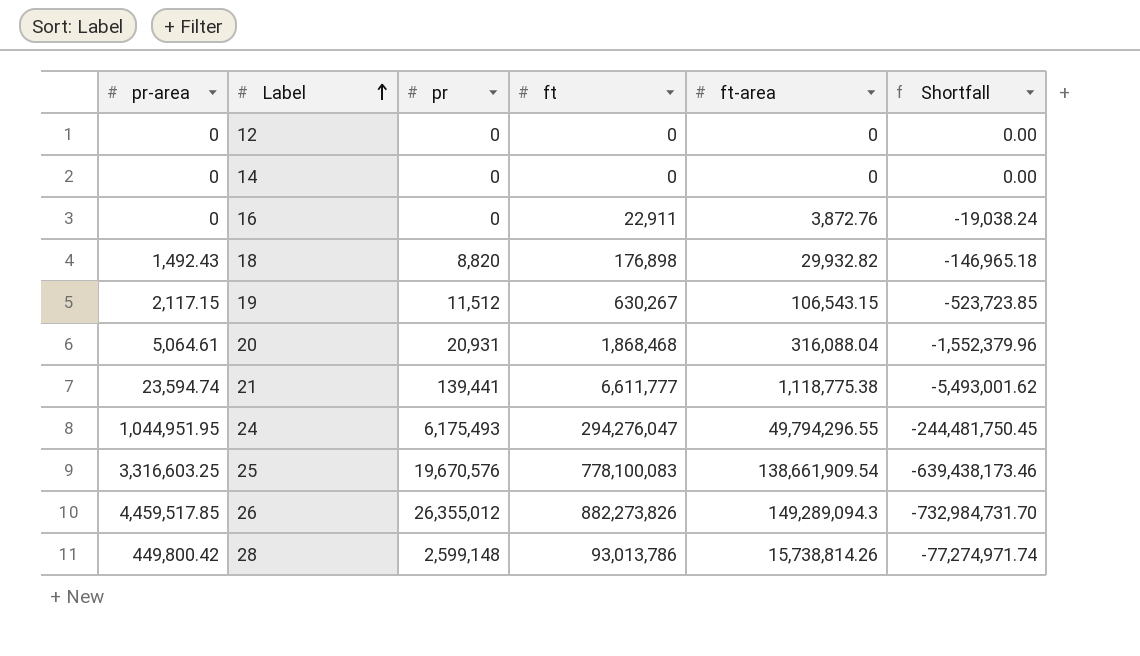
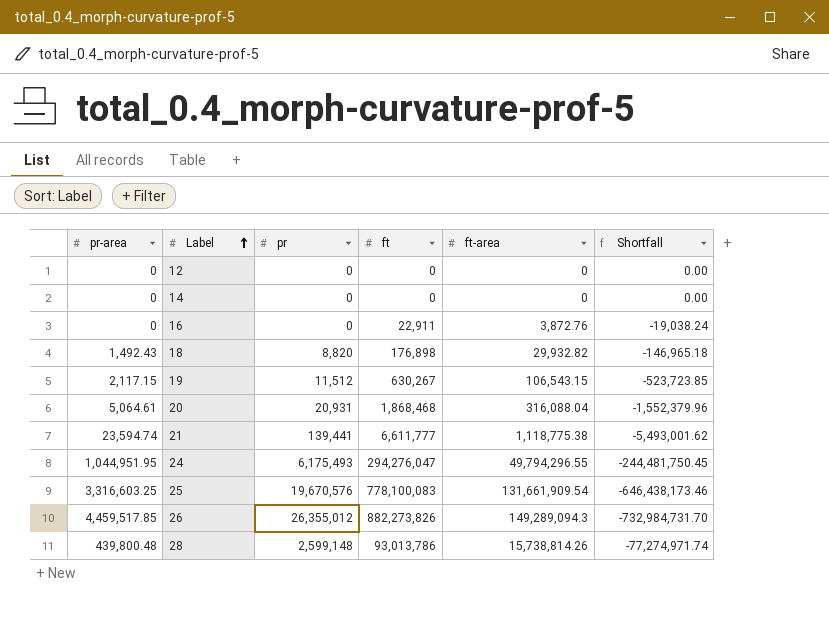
25 | ft-area: 138,661,909.54 -> 131,661,909.54
25 | Shortfall: -639,438,173.46 -> -646,438,173.46
28 | pr-area: 449,800.42 -> 439,800.48

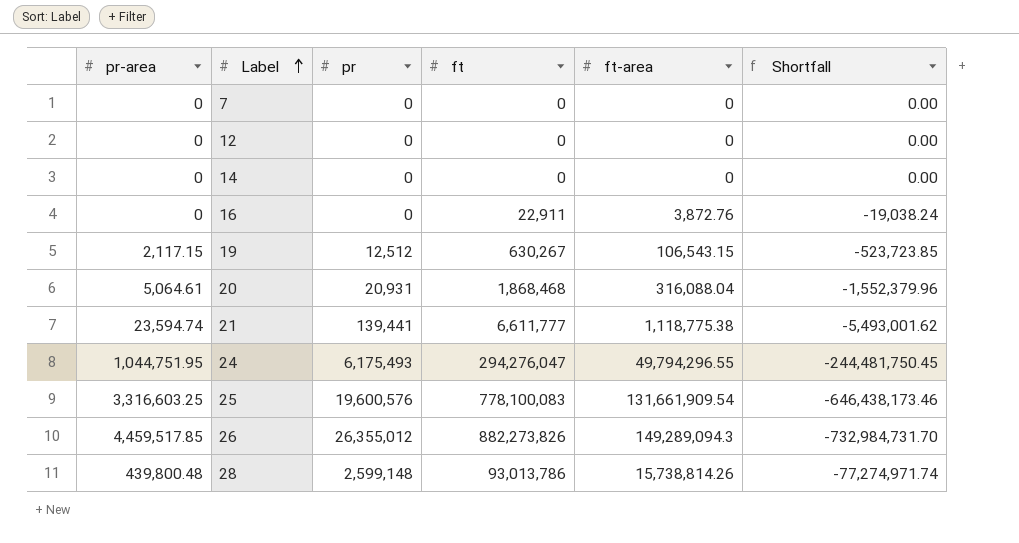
row 18: 1,492.43 | 8,820 | 176,898 | 29,932.82 | -146,965.18 -> none
row 7: none -> 0 | 0 | 0 | 0 | 0.00
19 | pr: 11,512 -> 12,512
24 | pr-area: 1,044,951.95 -> 1,044,751.95
25 | pr: 19,670,576 -> 19,600,576

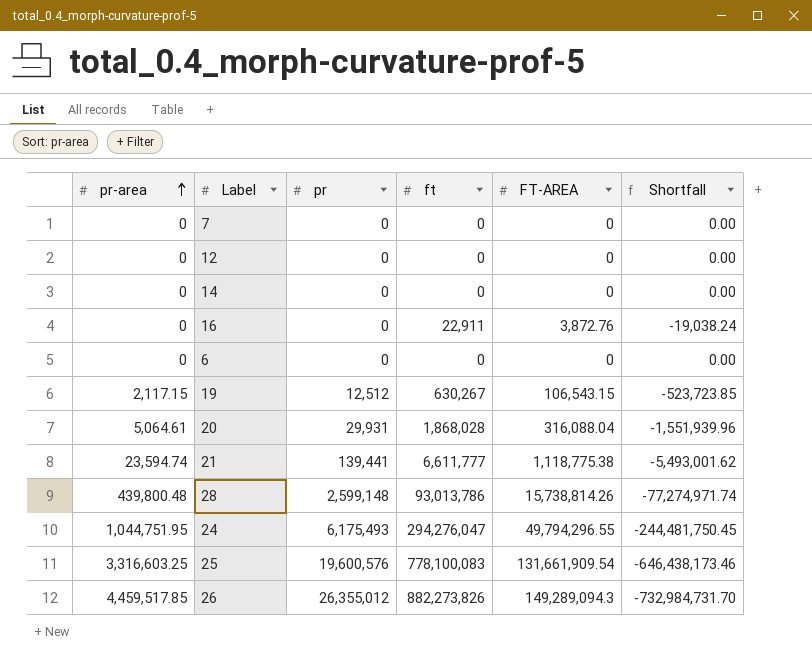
row order: Label ascending -> pr-area ascending
column name: ft-area -> FT-AREA
row 6: none -> 0 | 0 | 0 | 0 | 0.00
20 | pr: 20,931 -> 29,931
20 | ft: 1,868,468 -> 1,868,028
20 | Shortfall: -1,552,379.96 -> -1,551,939.96

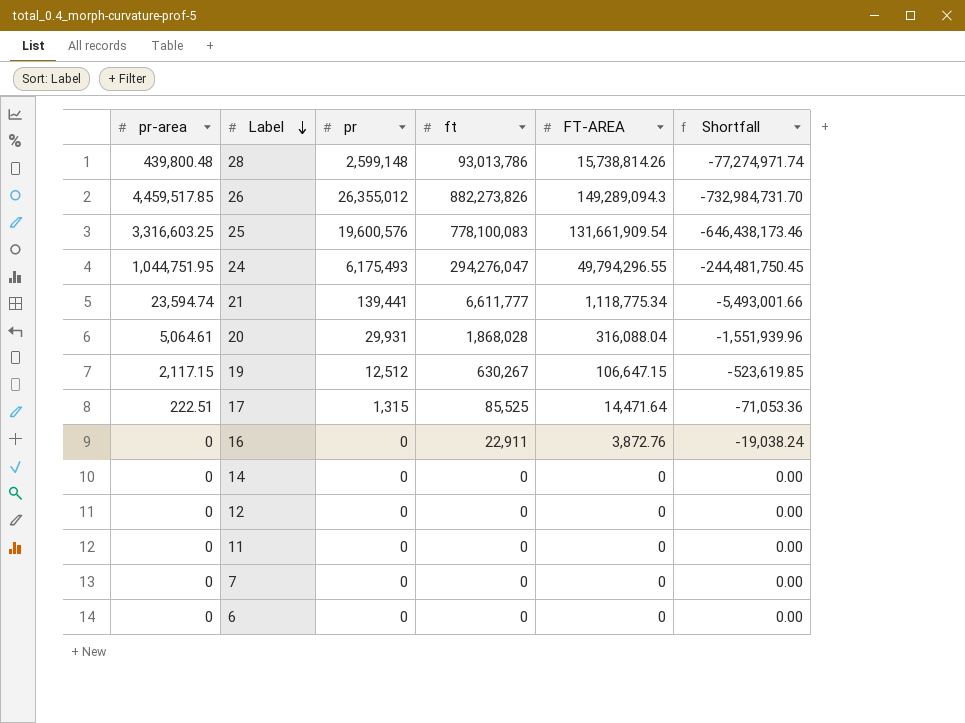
row order: pr-area ascending -> Label descending
21 | FT-AREA: 1,118,775.38 -> 1,118,775.34
21 | Shortfall: -5,493,001.62 -> -5,493,001.66
19 | FT-AREA: 106,543.15 -> 106,647.15
19 | Shortfall: -523,723.85 -> -523,619.85
row 17: none -> 222.51 | 1,315 | 85,525 | 14,471.64 | -71,053.36
row 11: none -> 0 | 0 | 0 | 0 | 0.00

